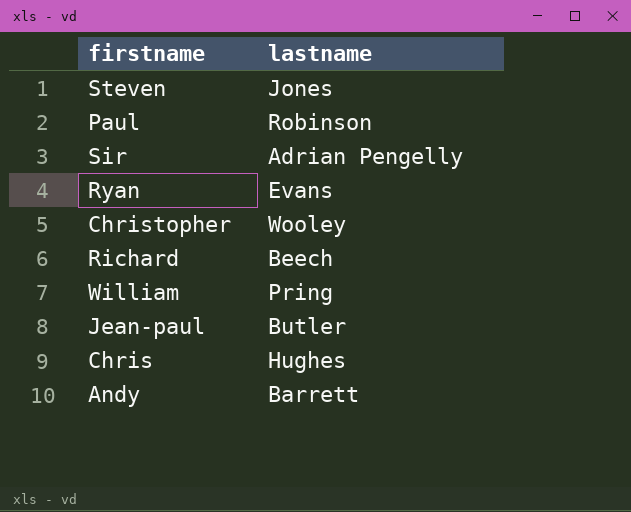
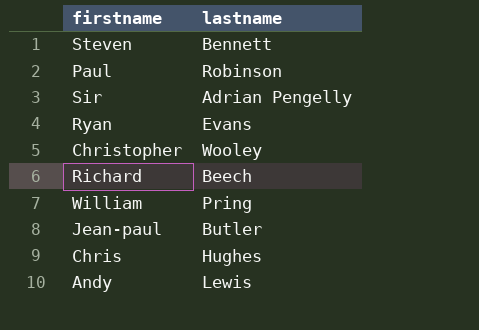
Steven | lastname: Jones -> Bennett
Andy | lastname: Barrett -> Lewis

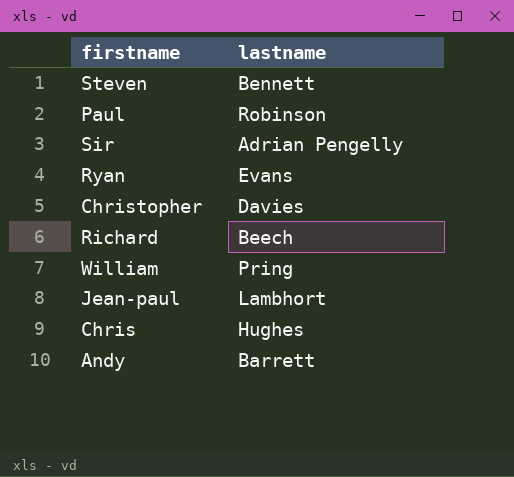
Christopher | lastname: Wooley -> Davies
Jean-paul | lastname: Butler -> Lambhort
Andy | lastname: Lewis -> Barrett

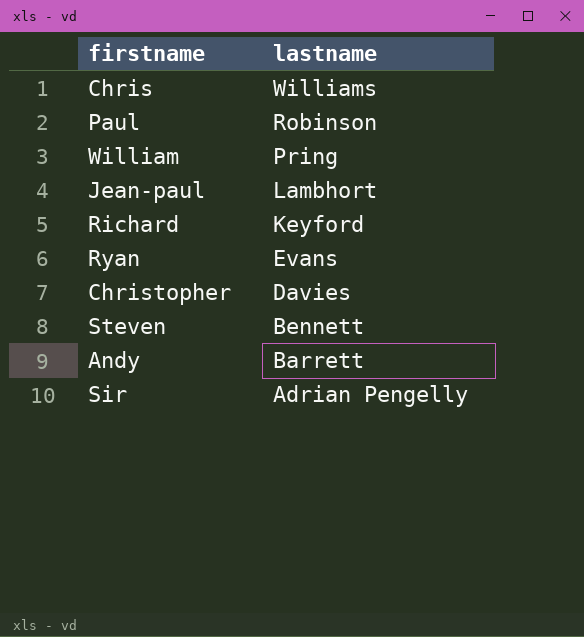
row order: none -> lastname descending
Chris | lastname: Hughes -> Williams
Richard | lastname: Beech -> Keyford

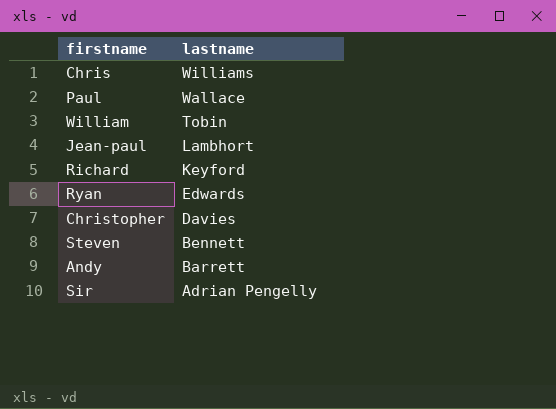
Paul | lastname: Robinson -> Wallace
William | lastname: Pring -> Tobin
Ryan | lastname: Evans -> Edwards

